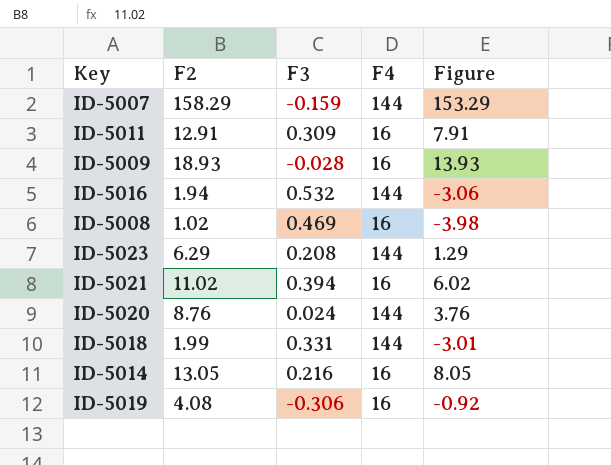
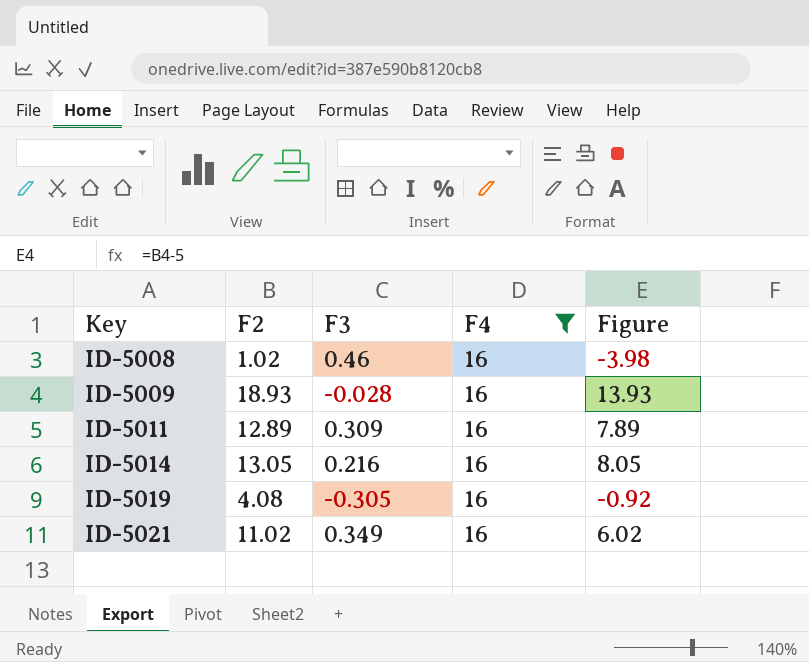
filter: none -> F4 = 16
row order: none -> Key ascending
ID-5008 | F3: 0.469 -> 0.46
ID-5011 | F2: 12.91 -> 12.89
ID-5011 | Figure: 7.91 -> 7.89
ID-5019 | F3: -0.306 -> -0.305
ID-5021 | F3: 0.394 -> 0.349

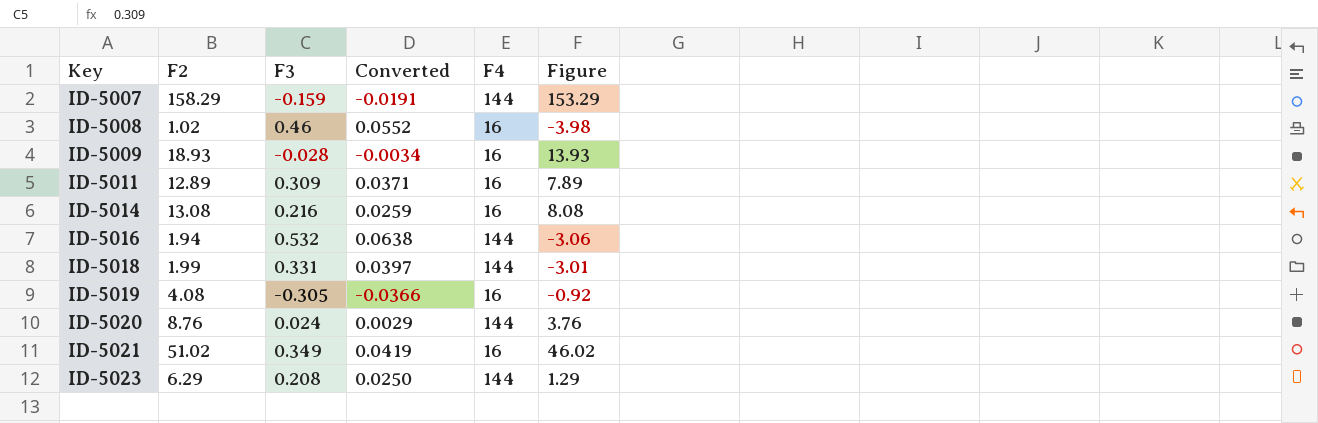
filter: F4 = 16 -> none
column Converted | formula: none -> [F3] * 0.12
ID-5014 | F2: 13.05 -> 13.08
ID-5014 | Figure: 8.05 -> 8.08
ID-5021 | F2: 11.02 -> 51.02
ID-5021 | Figure: 6.02 -> 46.02

